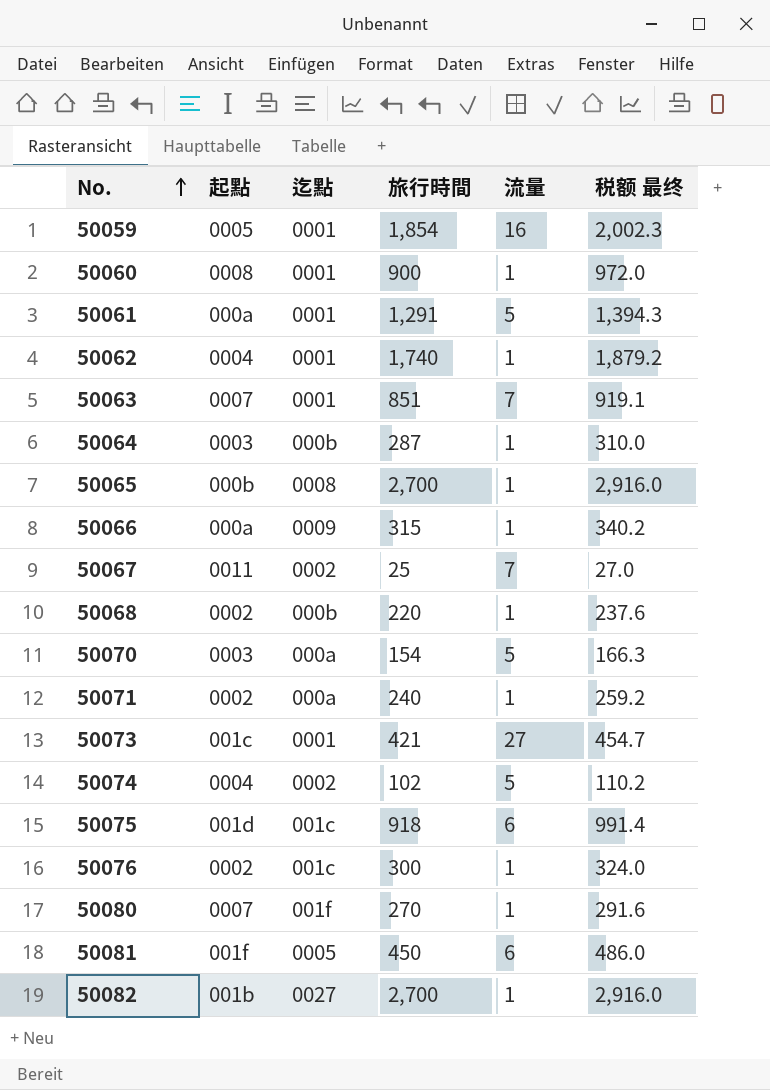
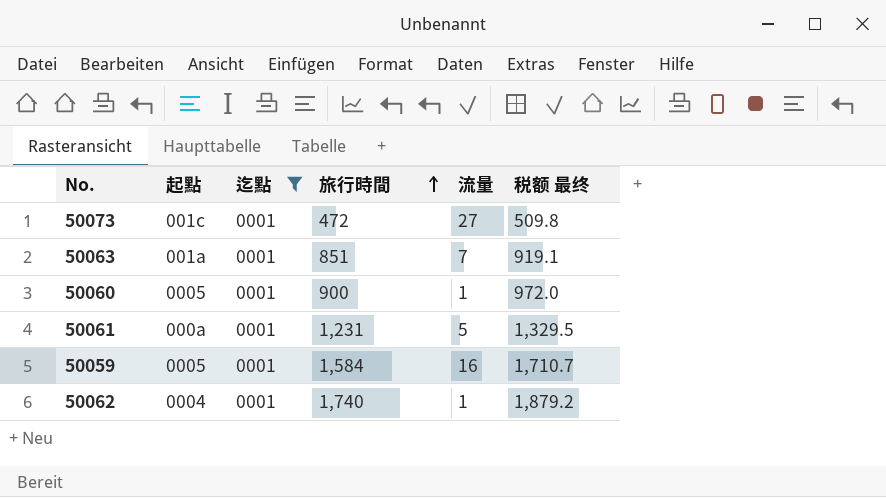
filter: none -> 迄點 = 0001
row order: No. ascending -> 旅行時間 ascending
50073 | 旅行時間: 421 -> 472
50073 | 税额 最终: 454.7 -> 509.8
50063 | 起點: 0007 -> 001a
50060 | 起點: 0008 -> 0005
50061 | 旅行時間: 1,291 -> 1,231
50061 | 税额 最终: 1,394.3 -> 1,329.5
50059 | 旅行時間: 1,854 -> 1,584
50059 | 税额 最终: 2,002.3 -> 1,710.7

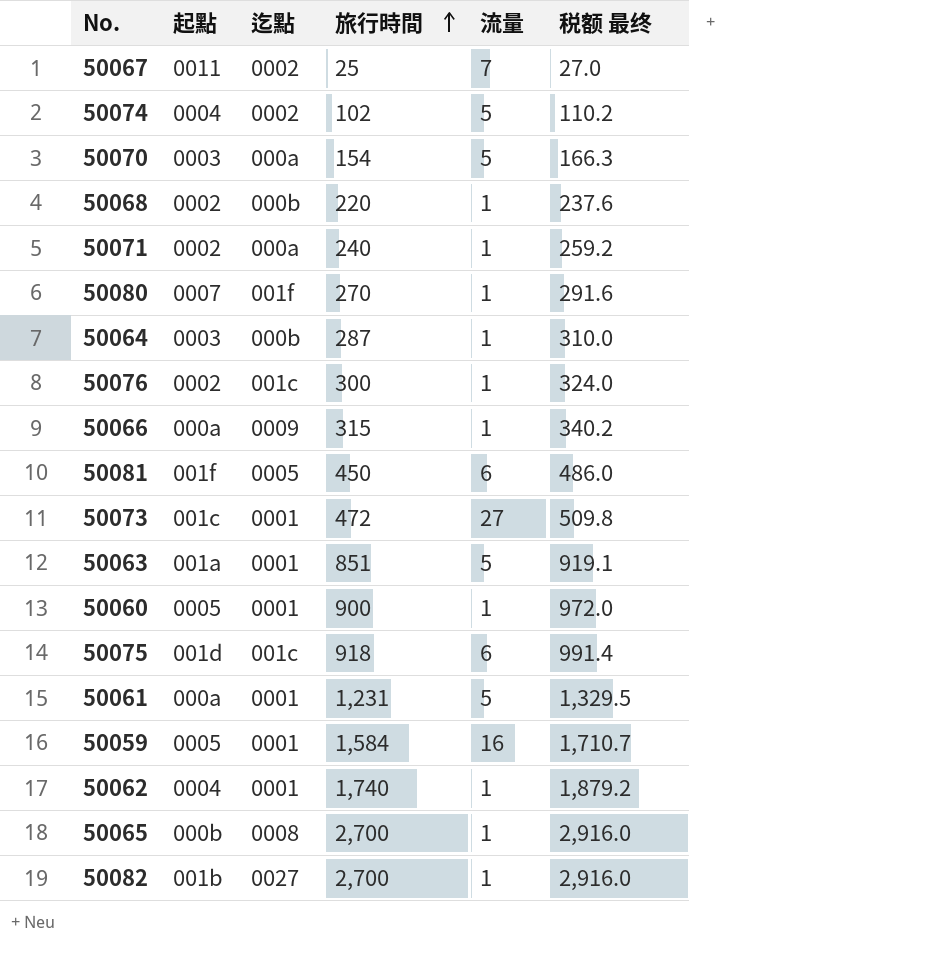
filter: 迄點 = 0001 -> none
50063 | 流量: 7 -> 5

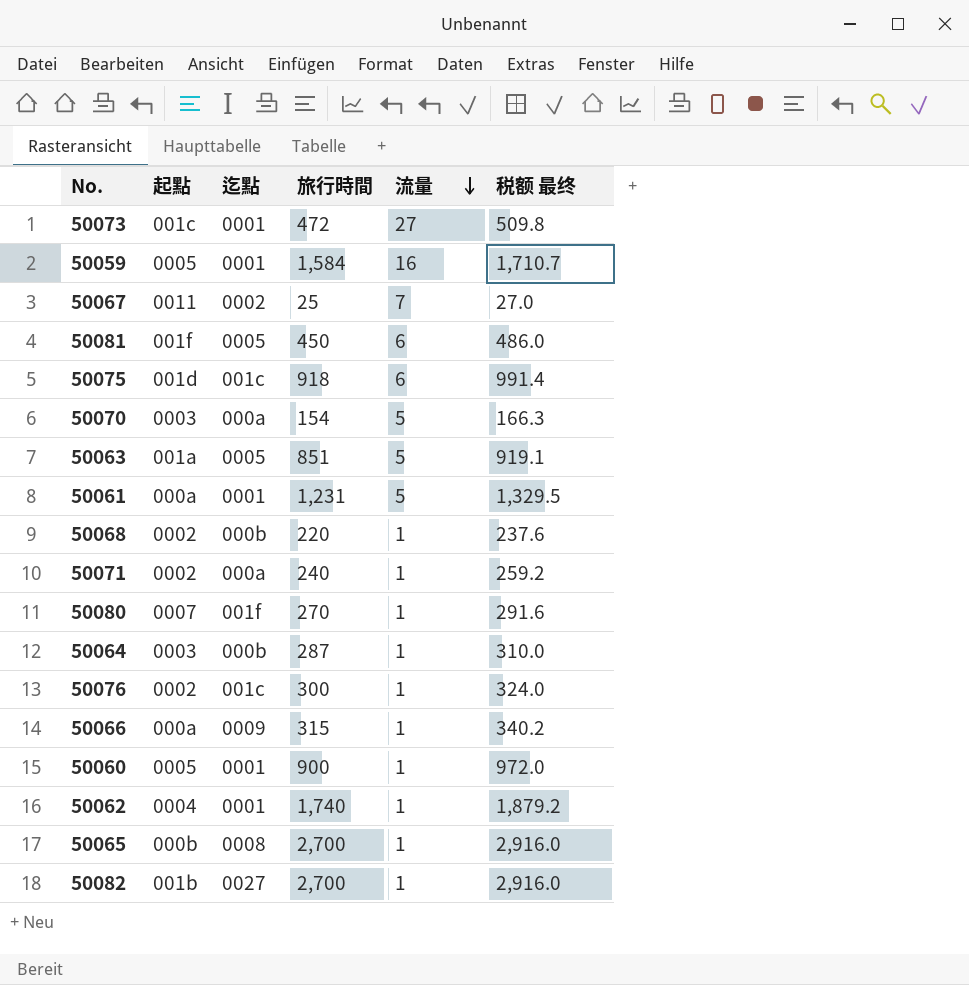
row order: 旅行時間 ascending -> 流量 descending
row 50074: 0004 | 0002 | 102 | 5 | 110.2 -> none
50063 | 迄點: 0001 -> 0005

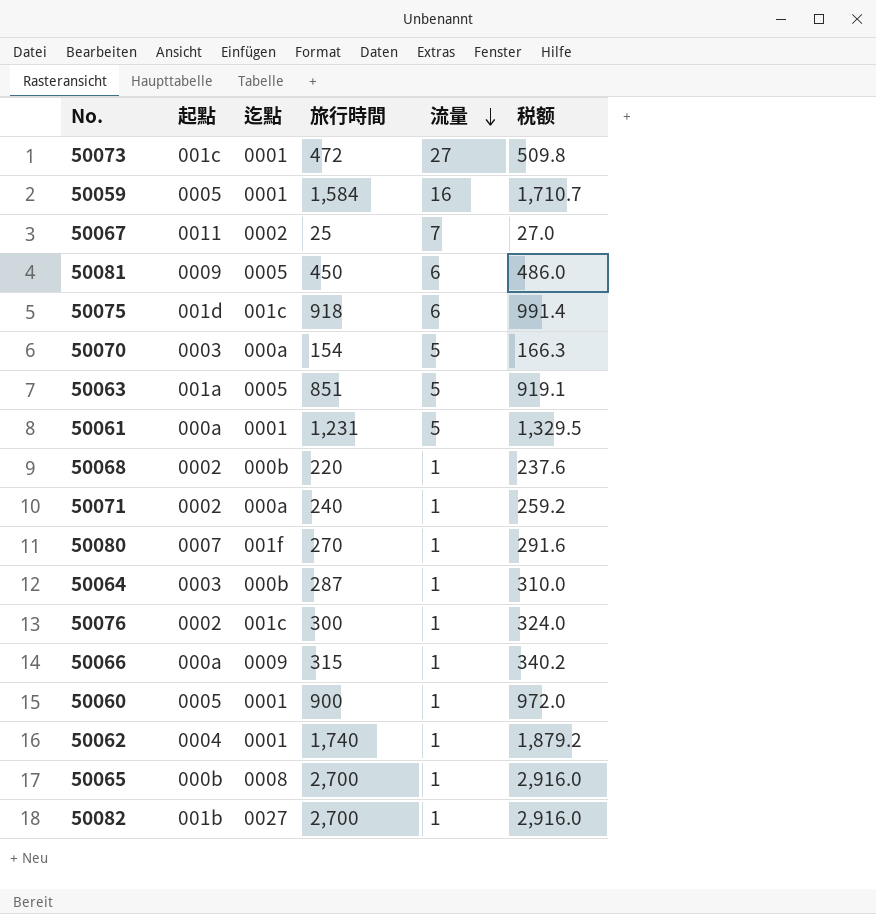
column name: 税额 最终 -> 税额
50081 | 起點: 001f -> 0009

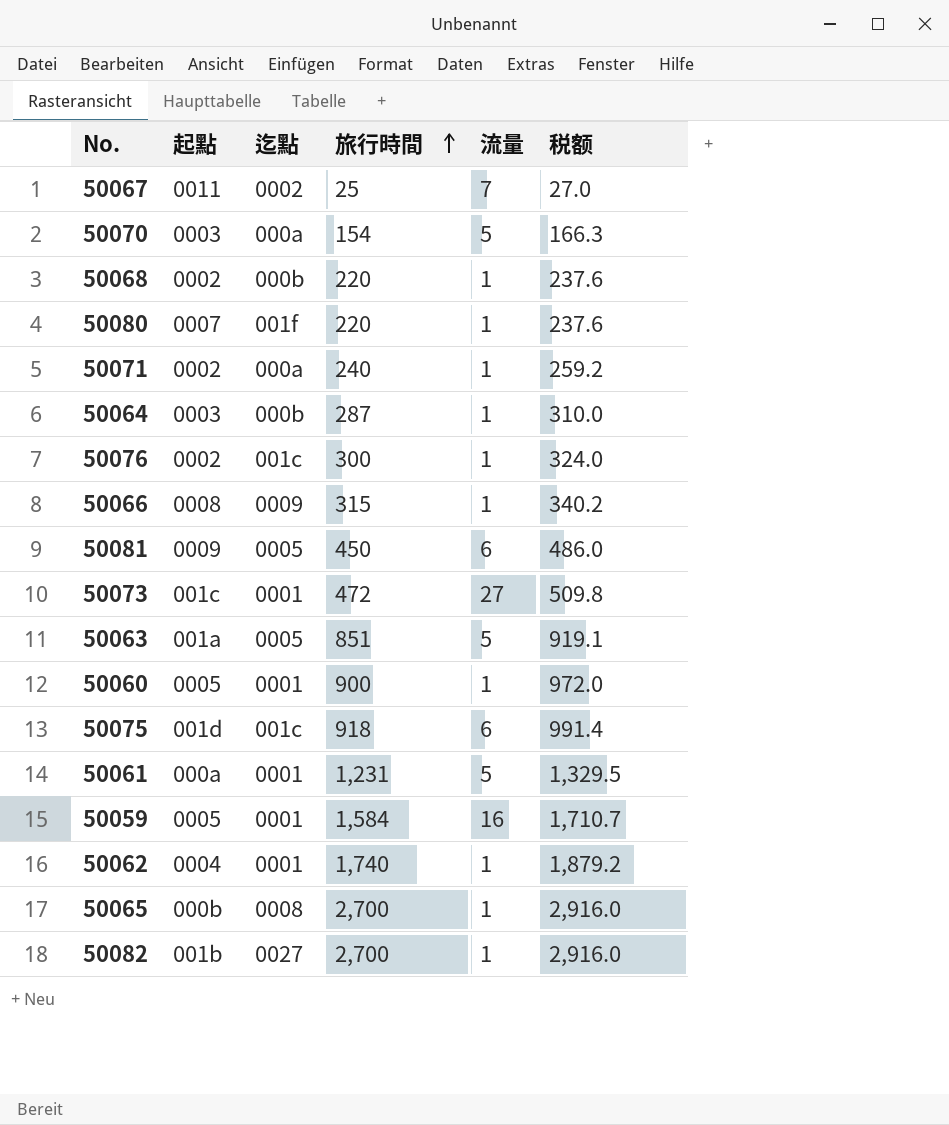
row order: 流量 descending -> 旅行時間 ascending
50080 | 旅行時間: 270 -> 220
50080 | 税额: 291.6 -> 237.6
50066 | 起點: 000a -> 0008

